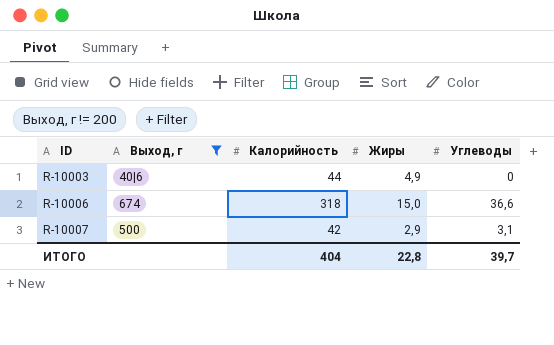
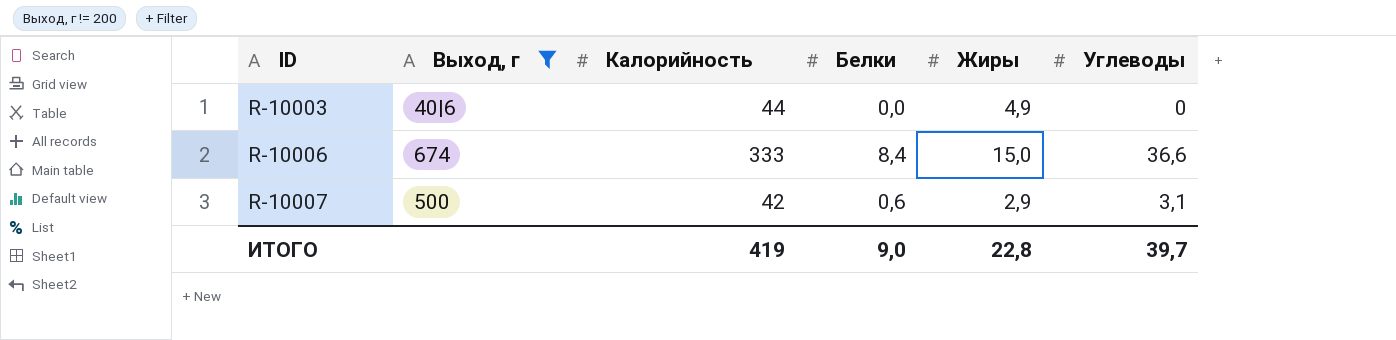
column Белки | position: none -> 4
R-10006 | Калорийность: 318 -> 333
ИТОГО | Калорийность: 404 -> 419

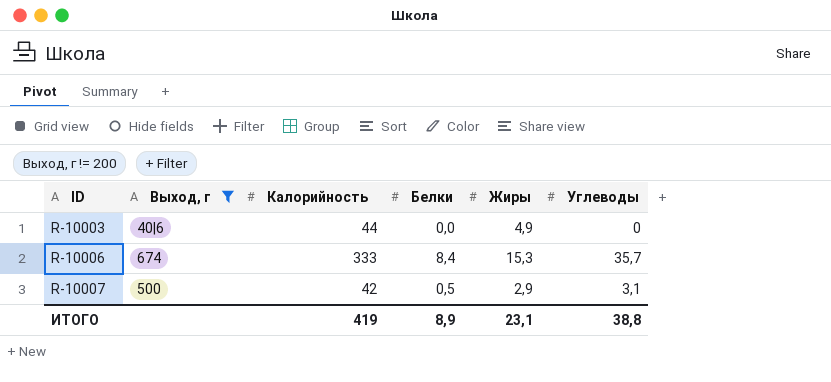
R-10006 | Жиры: 15,0 -> 15,3
R-10006 | Углеводы: 36,6 -> 35,7
R-10007 | Белки: 0,6 -> 0,5
ИТОГО | Белки: 9,0 -> 8,9
ИТОГО | Жиры: 22,8 -> 23,1
ИТОГО | Углеводы: 39,7 -> 38,8

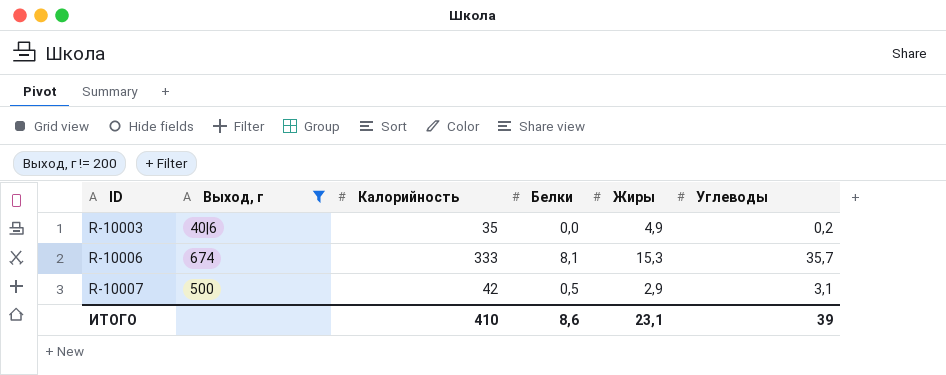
R-10003 | Калорийность: 44 -> 35
R-10003 | Углеводы: 0 -> 0,2
R-10006 | Белки: 8,4 -> 8,1
ИТОГО | Калорийность: 419 -> 410
ИТОГО | Белки: 8,9 -> 8,6
ИТОГО | Углеводы: 38,8 -> 39

